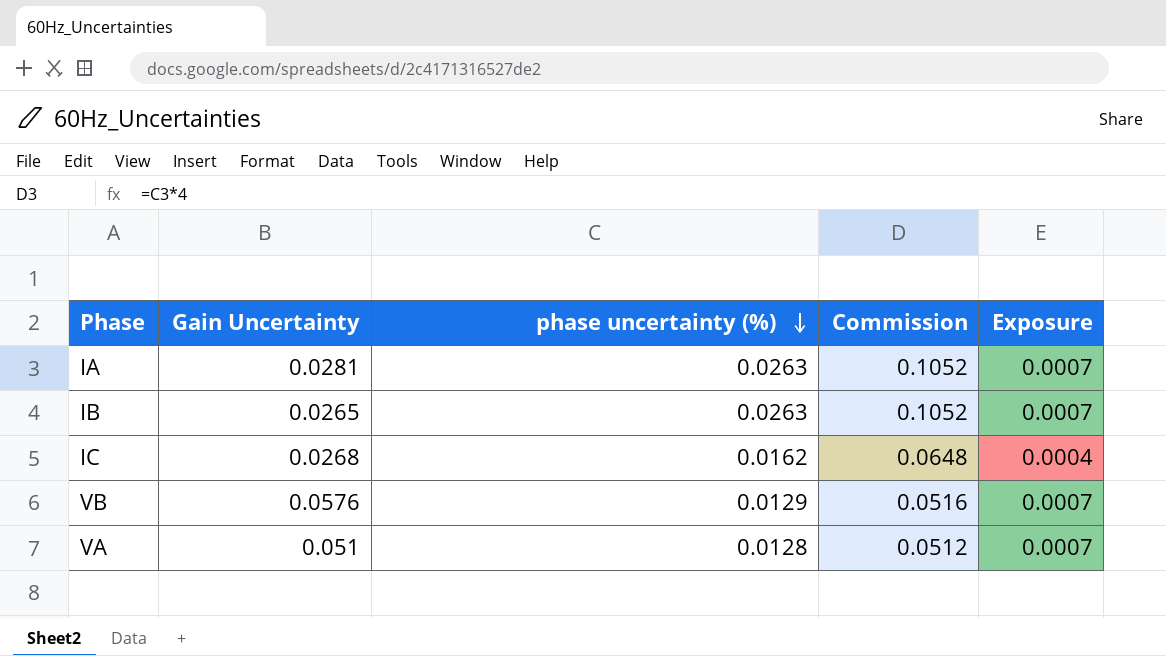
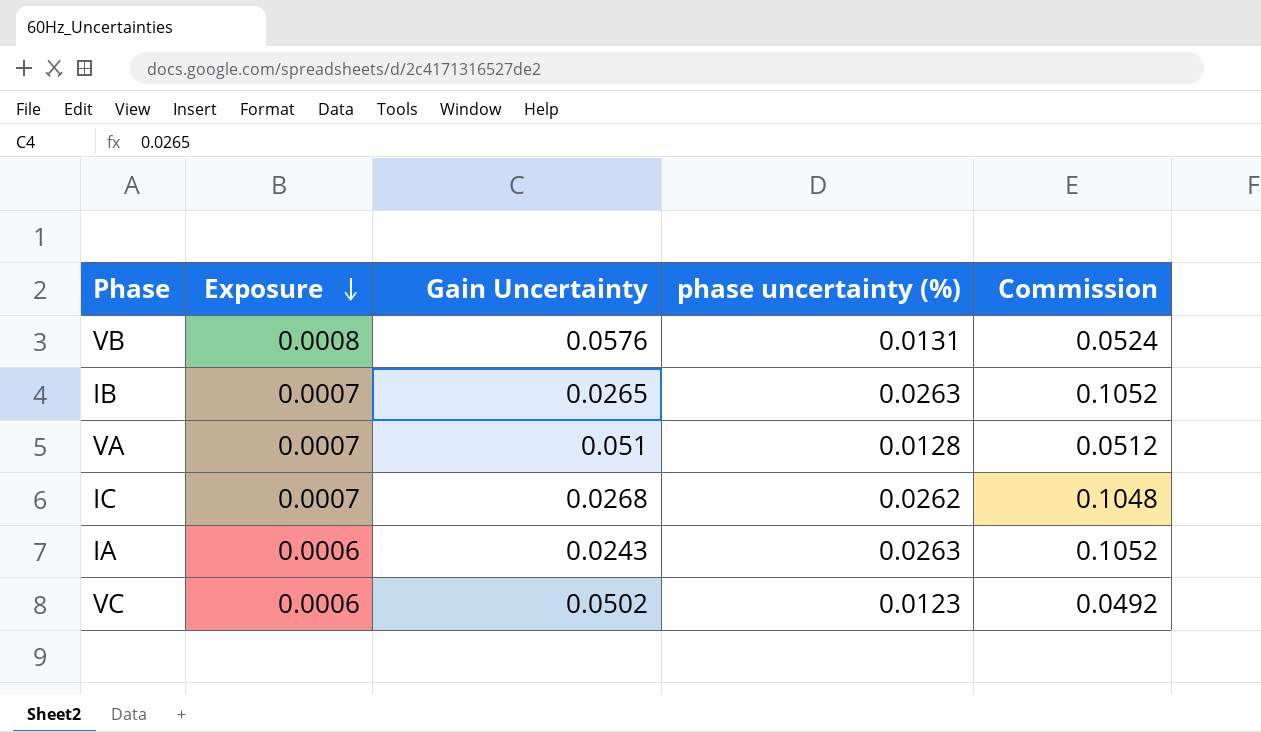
row order: phase uncertainty (%) descending -> Exposure descending
column Exposure | position: 5 -> 2
VB | Exposure: 0.0007 -> 0.0008
VB | phase uncertainty (%): 0.0129 -> 0.0131
VB | Commission: 0.0516 -> 0.0524
IC | Exposure: 0.0004 -> 0.0007
IC | phase uncertainty (%): 0.0162 -> 0.0262
IC | Commission: 0.0648 -> 0.1048
IA | Exposure: 0.0007 -> 0.0006
IA | Gain Uncertainty: 0.0281 -> 0.0243
row VC: none -> 0.0006 | 0.0502 | 0.0123 | 0.0492

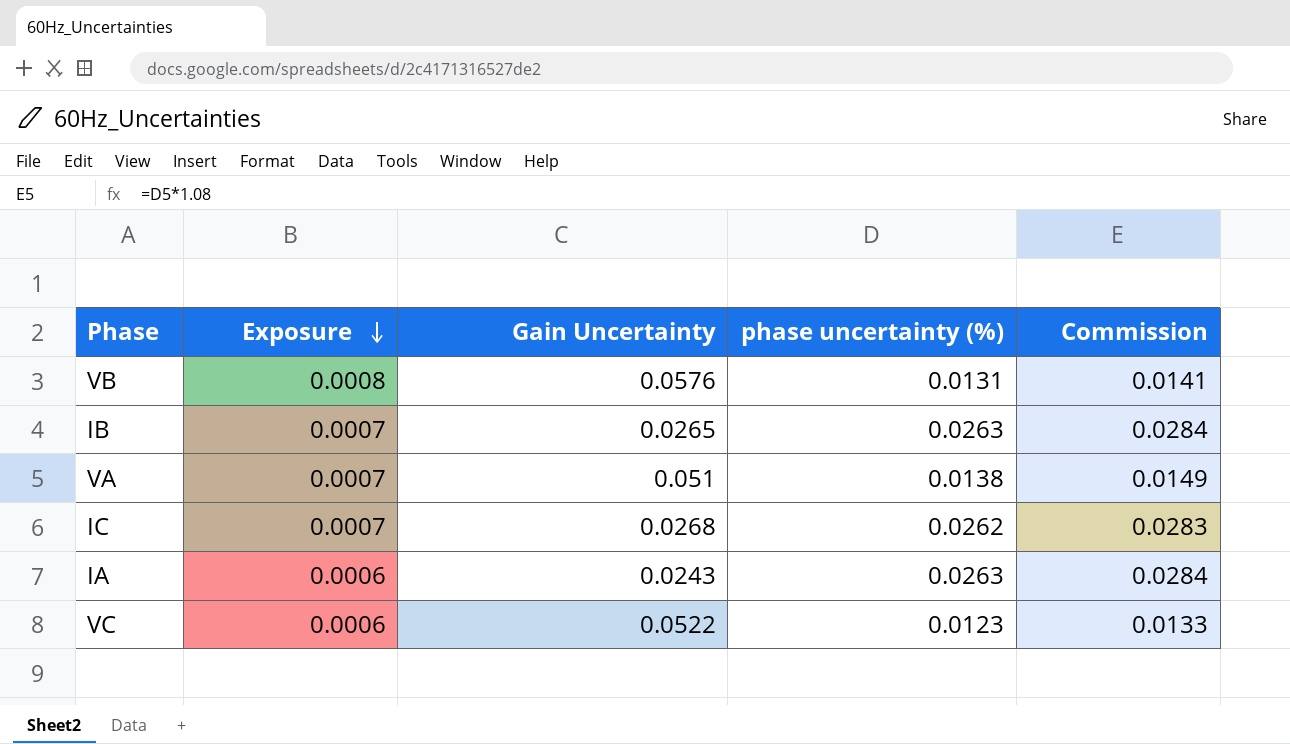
column Commission | formula: [phase uncertainty (%)] * 4 -> [phase uncertainty (%)] * 1.08
VA | phase uncertainty (%): 0.0128 -> 0.0138
VC | Gain Uncertainty: 0.0502 -> 0.0522

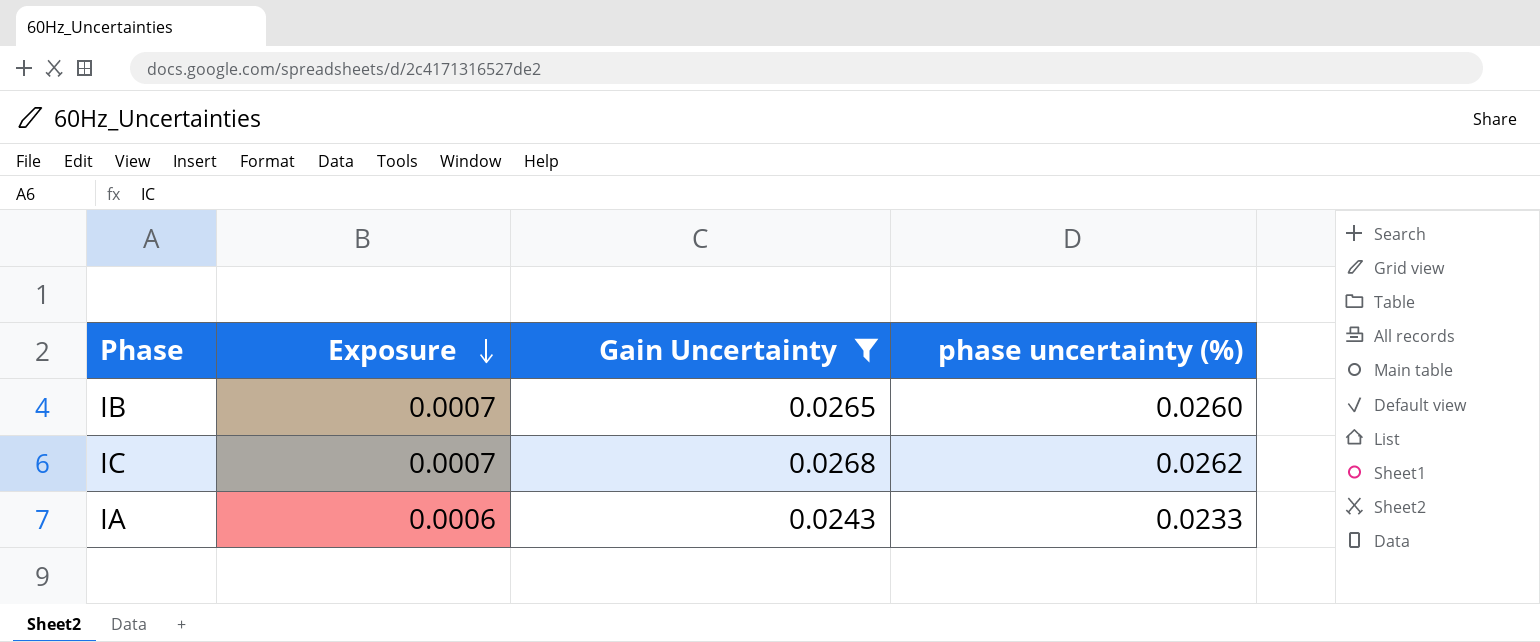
filter: none -> Gain Uncertainty <= 0.0268
column Commission | formula: [phase uncertainty (%)] * 1.08 -> none
IB | phase uncertainty (%): 0.0263 -> 0.0260
IA | phase uncertainty (%): 0.0263 -> 0.0233

